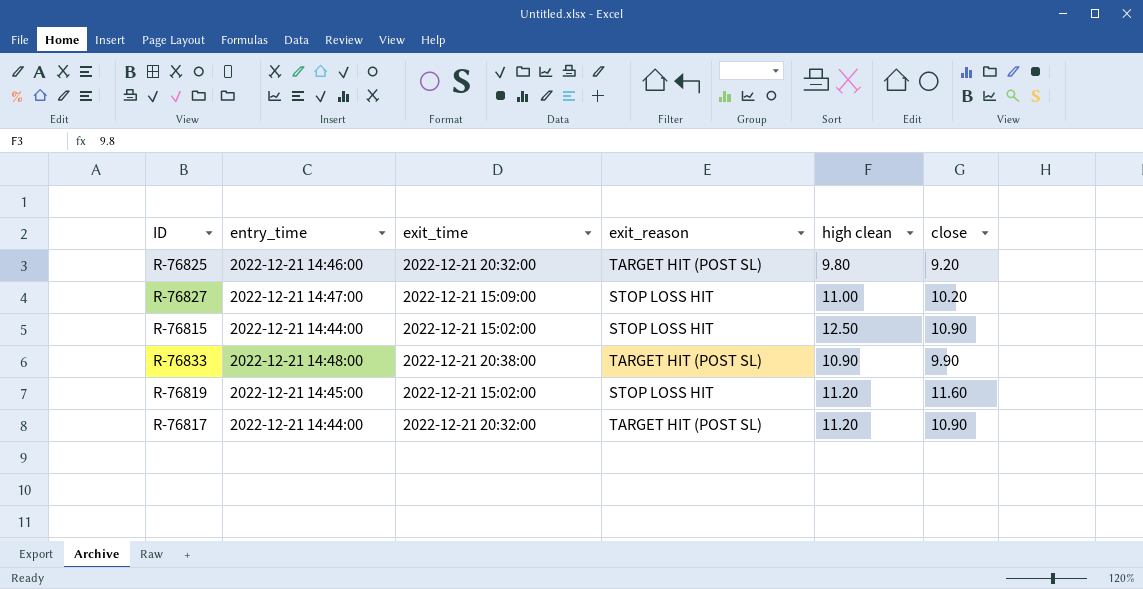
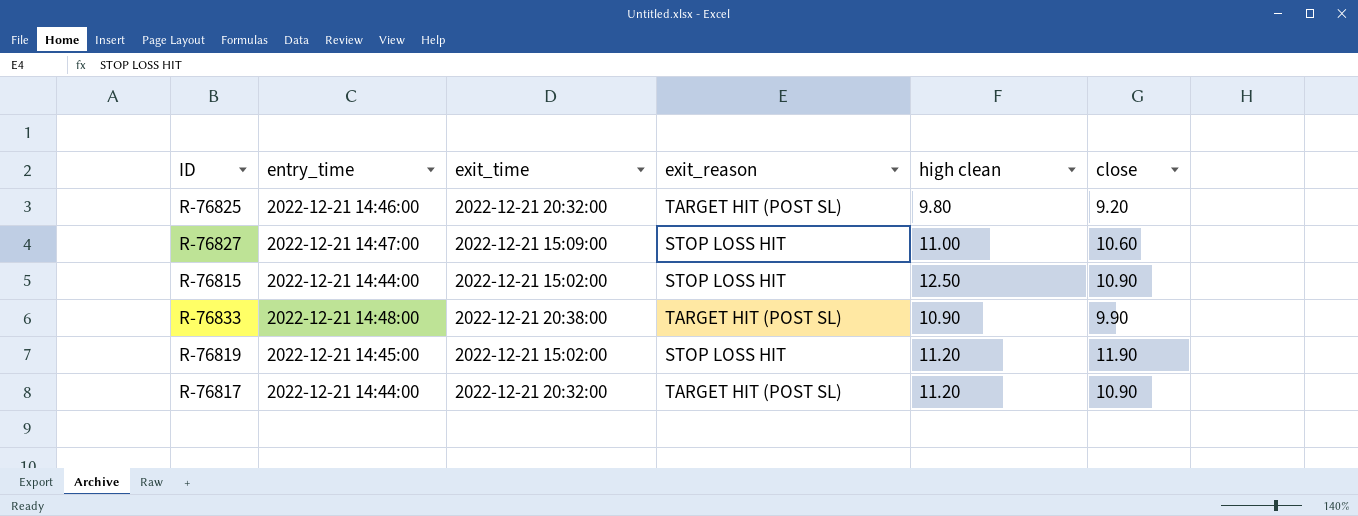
R-76827 | close: 10.20 -> 10.60
R-76819 | close: 11.60 -> 11.90

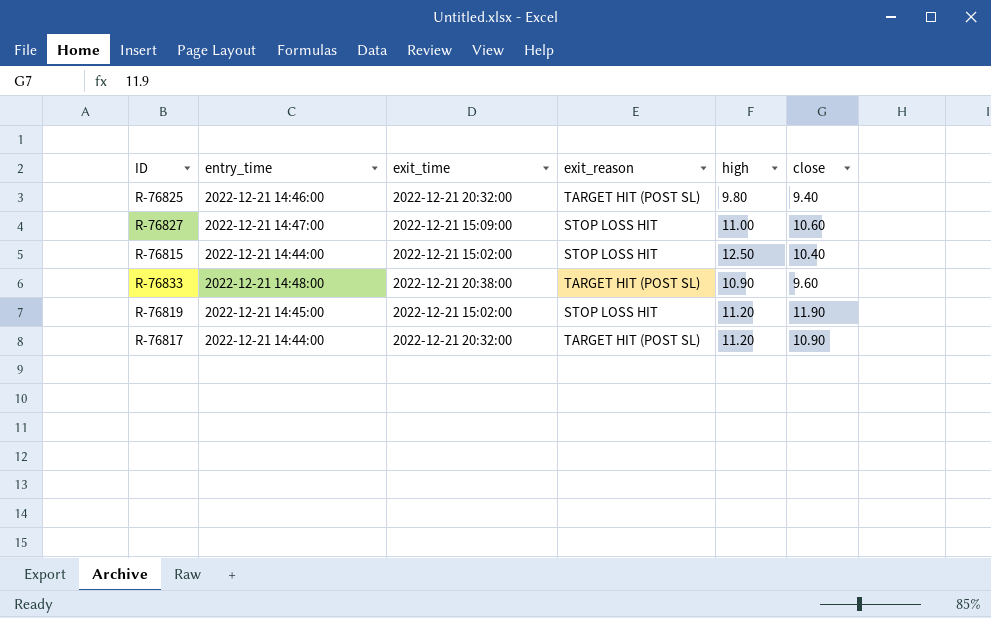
column name: high clean -> high
R-76825 | close: 9.20 -> 9.40
R-76815 | close: 10.90 -> 10.40
R-76833 | close: 9.90 -> 9.60

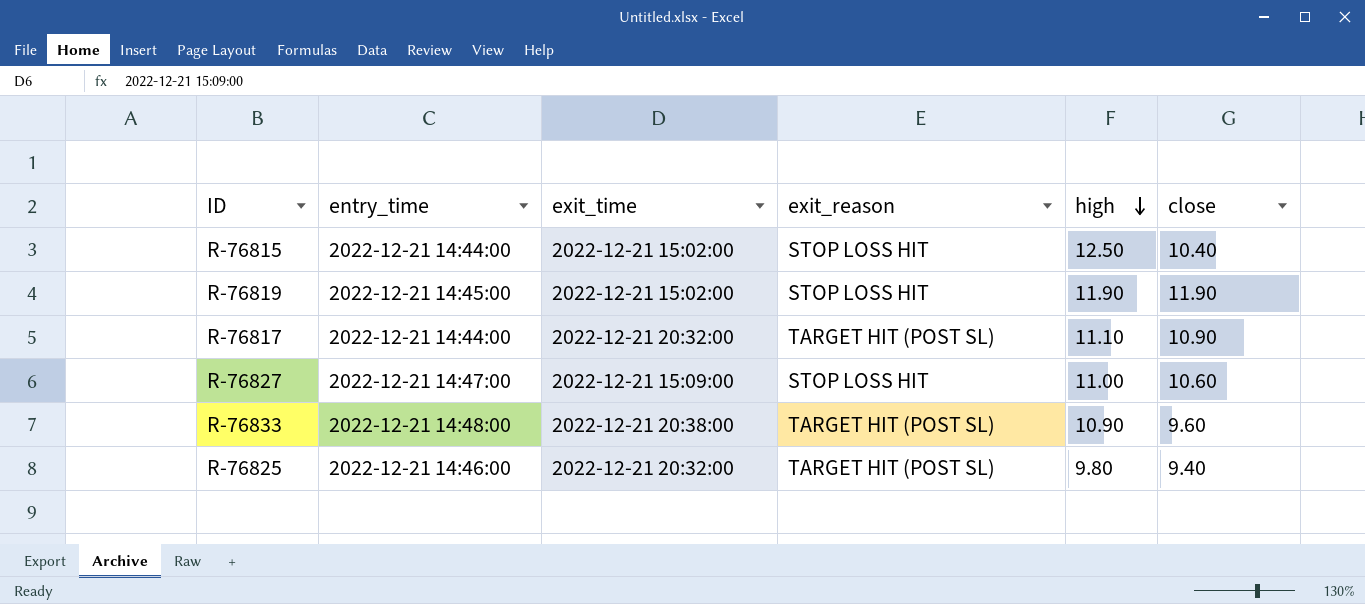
row order: none -> high descending
R-76819 | high: 11.20 -> 11.90
R-76817 | high: 11.20 -> 11.10

